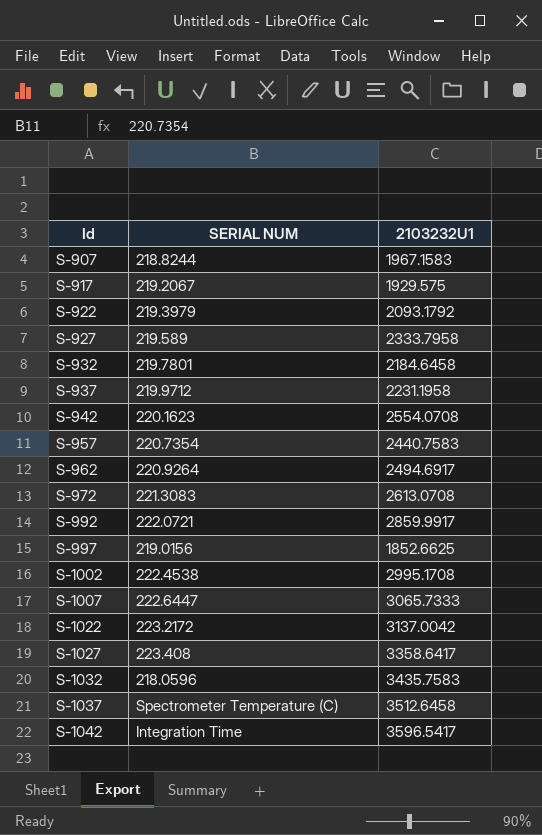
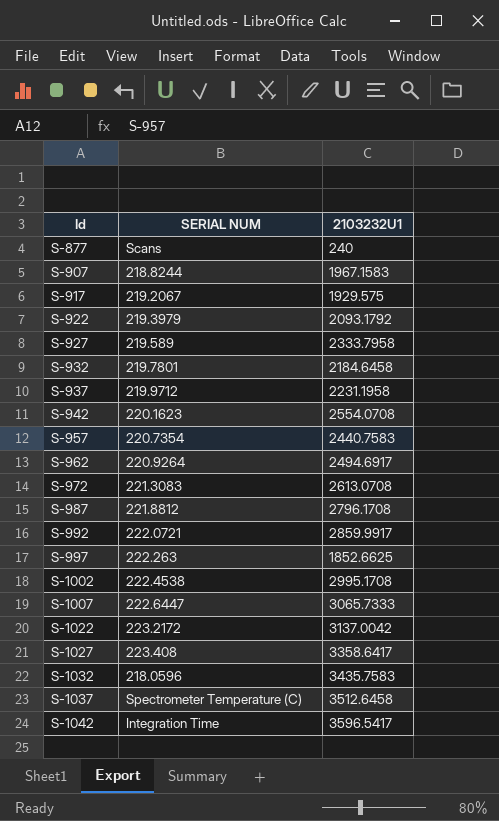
row S-877: none -> Scans | 240
row S-987: none -> 221.8812 | 2796.1708
S-997 | SERIAL NUM: 219.0156 -> 222.263

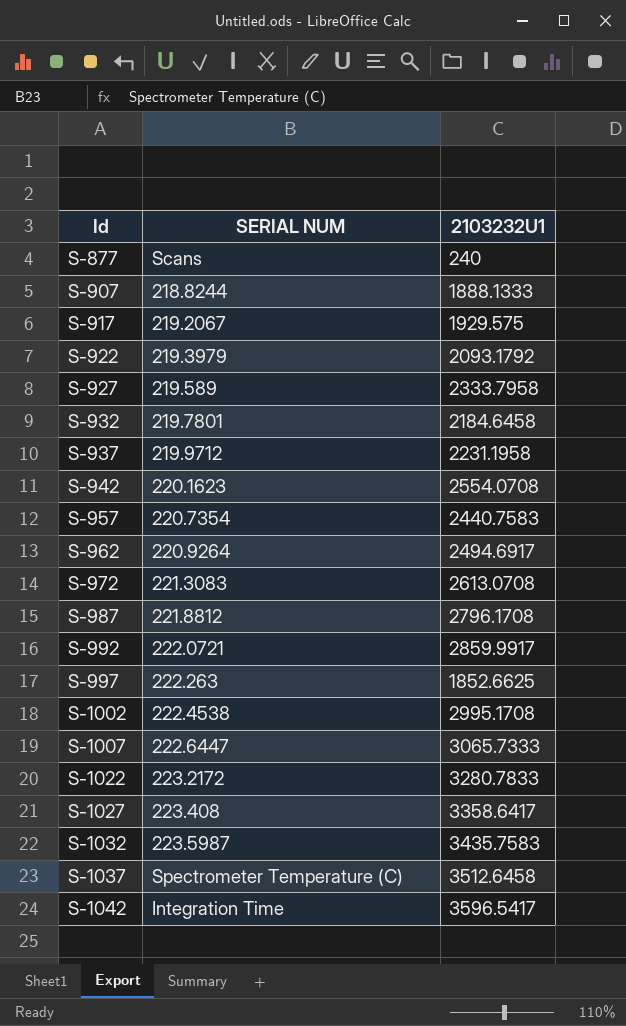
S-907 | 2103232U1: 1967.1583 -> 1888.1333
S-1022 | 2103232U1: 3137.0042 -> 3280.7833
S-1032 | SERIAL NUM: 218.0596 -> 223.5987

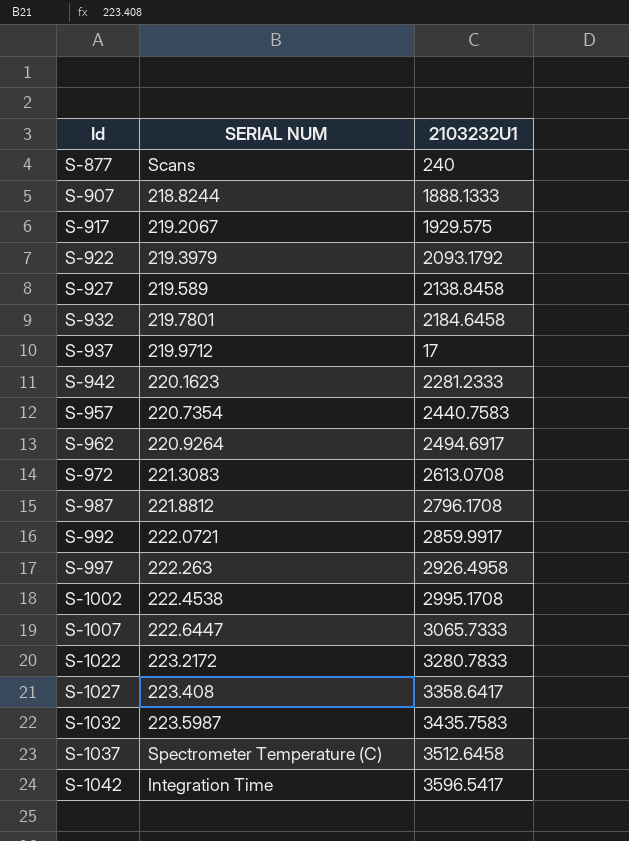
S-927 | 2103232U1: 2333.7958 -> 2138.8458
S-937 | 2103232U1: 2231.1958 -> 17
S-942 | 2103232U1: 2554.0708 -> 2281.2333
S-997 | 2103232U1: 1852.6625 -> 2926.4958

